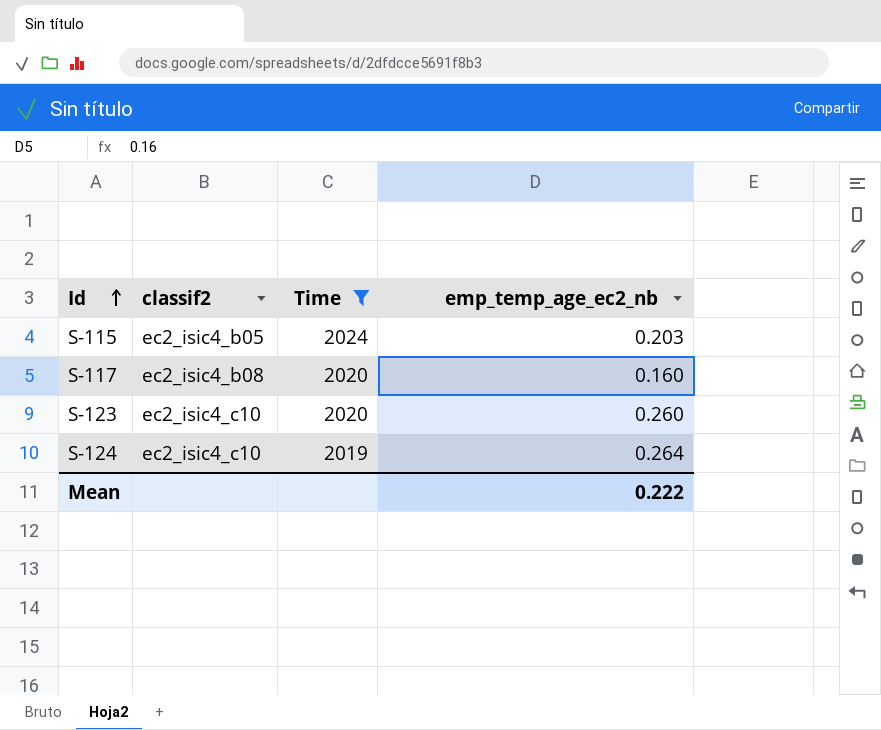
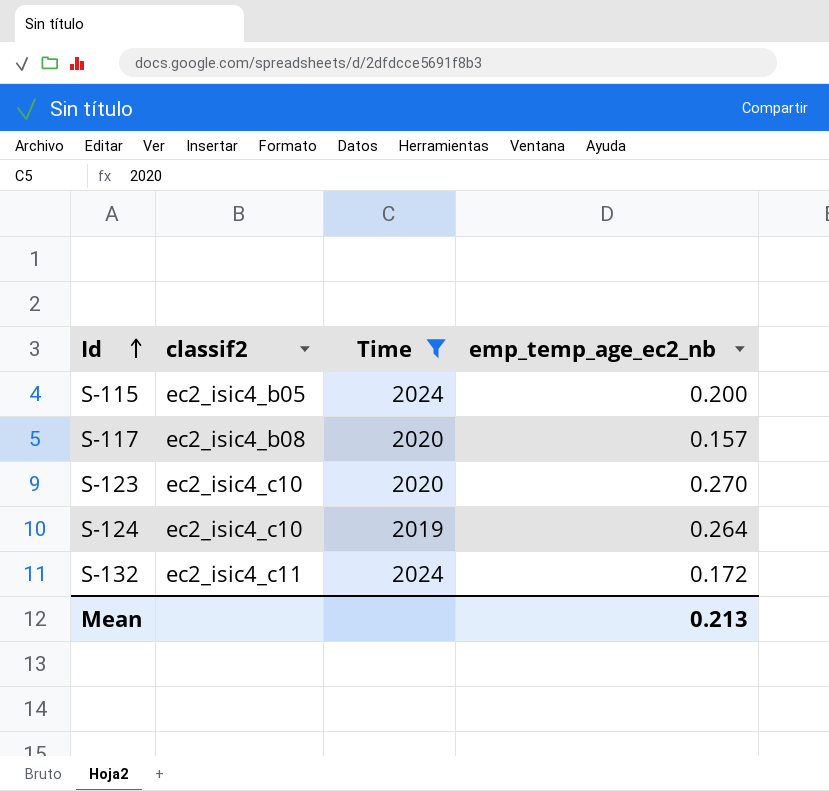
S-115 | emp_temp_age_ec2_nb: 0.203 -> 0.200
S-117 | emp_temp_age_ec2_nb: 0.160 -> 0.157
S-123 | emp_temp_age_ec2_nb: 0.260 -> 0.270
row S-132: none -> ec2_isic4_c11 | 2024 | 0.172
Mean | emp_temp_age_ec2_nb: 0.222 -> 0.213

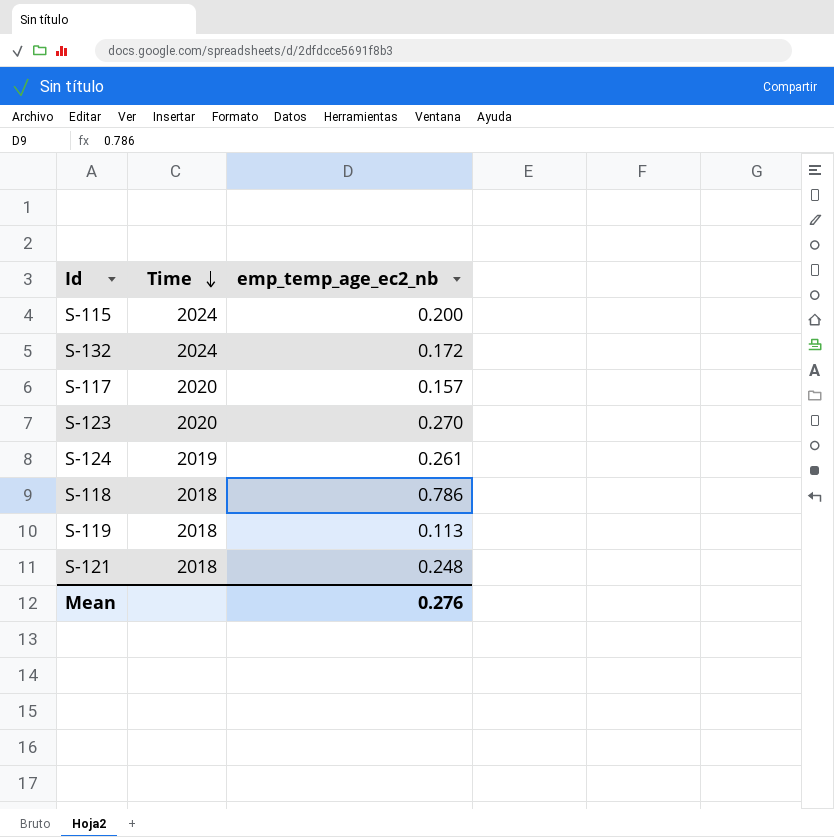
filter: Time != 2018 -> none
row order: Id ascending -> Time descending
column classif2 | position: 2 -> none
S-124 | emp_temp_age_ec2_nb: 0.264 -> 0.261
Mean | emp_temp_age_ec2_nb: 0.213 -> 0.276

